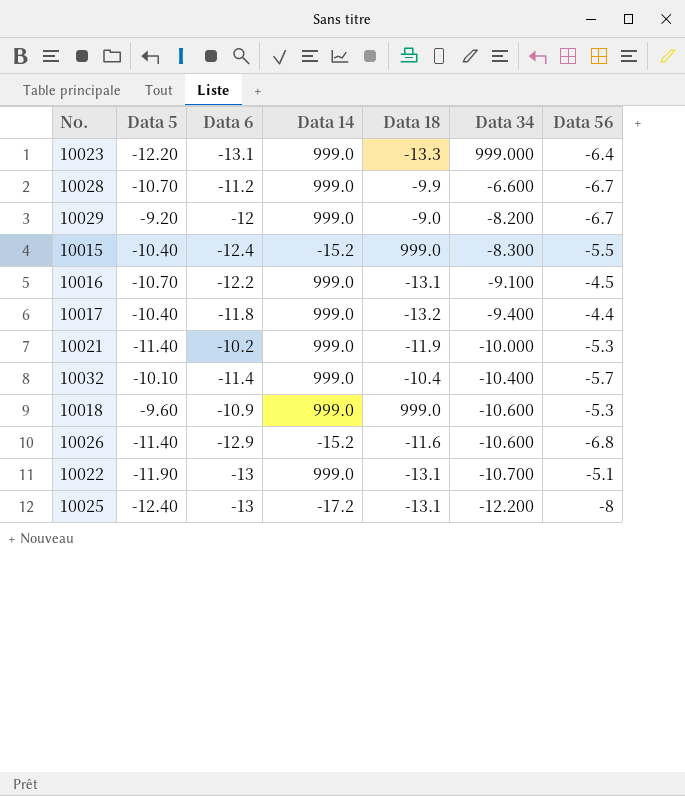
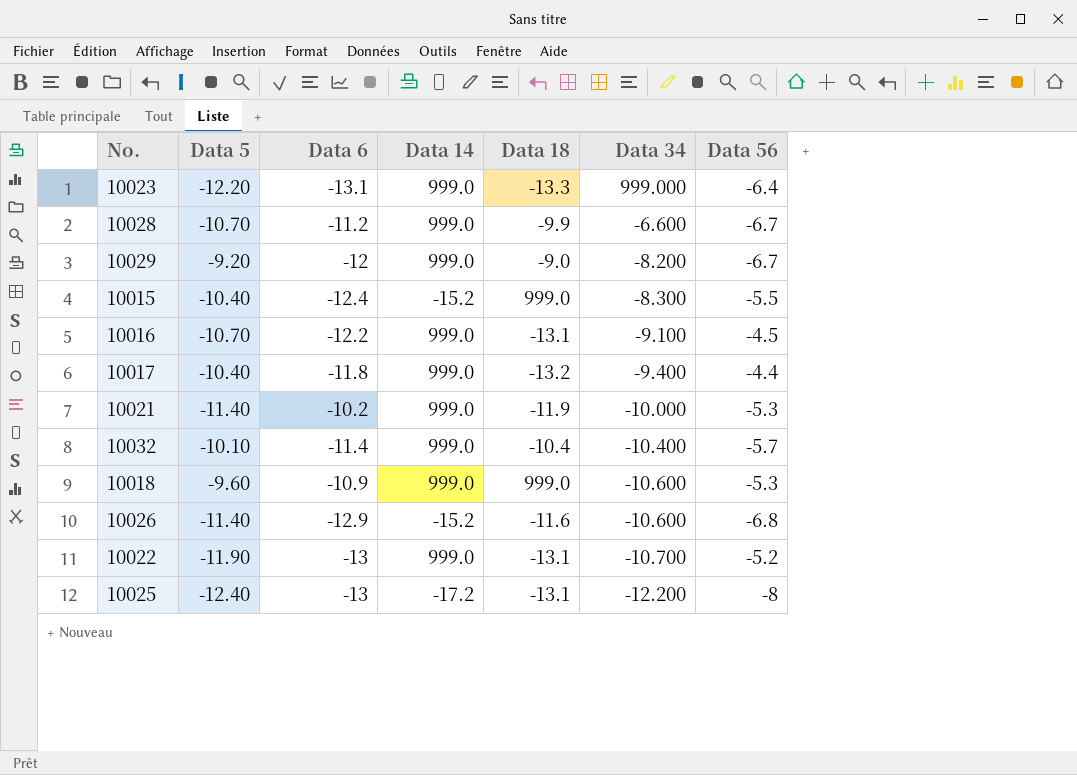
10022 | Data 56: -5.1 -> -5.2

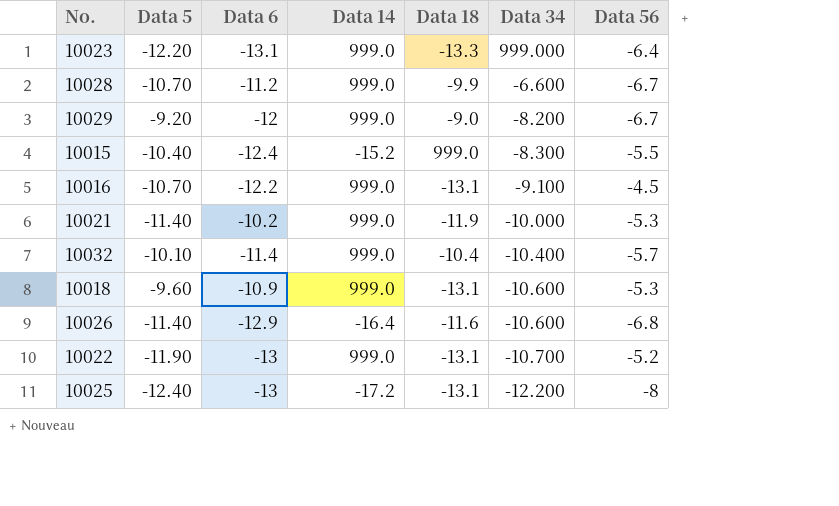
row 10017: -10.40 | -11.8 | 999.0 | -13.2 | -9.400 | -4.4 -> none
10018 | Data 18: 999.0 -> -13.1
10026 | Data 14: -15.2 -> -16.4

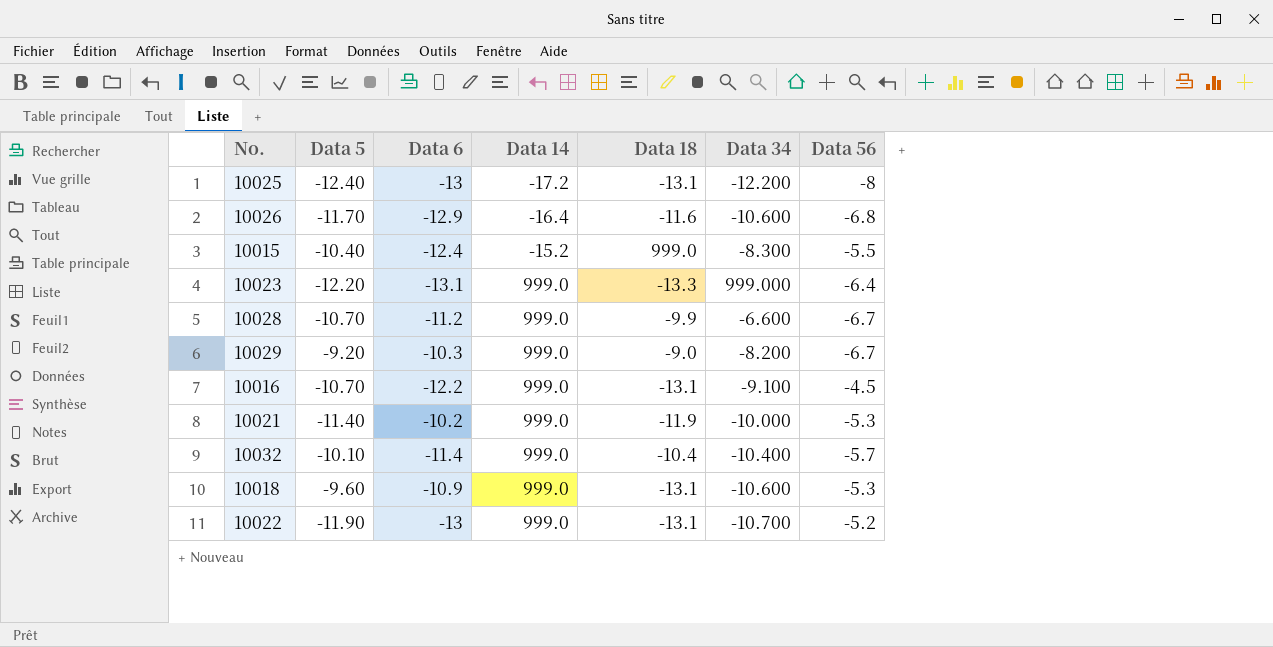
row order: Data 34 descending -> Data 14 ascending
10026 | Data 5: -11.40 -> -11.70
10029 | Data 6: -12 -> -10.3

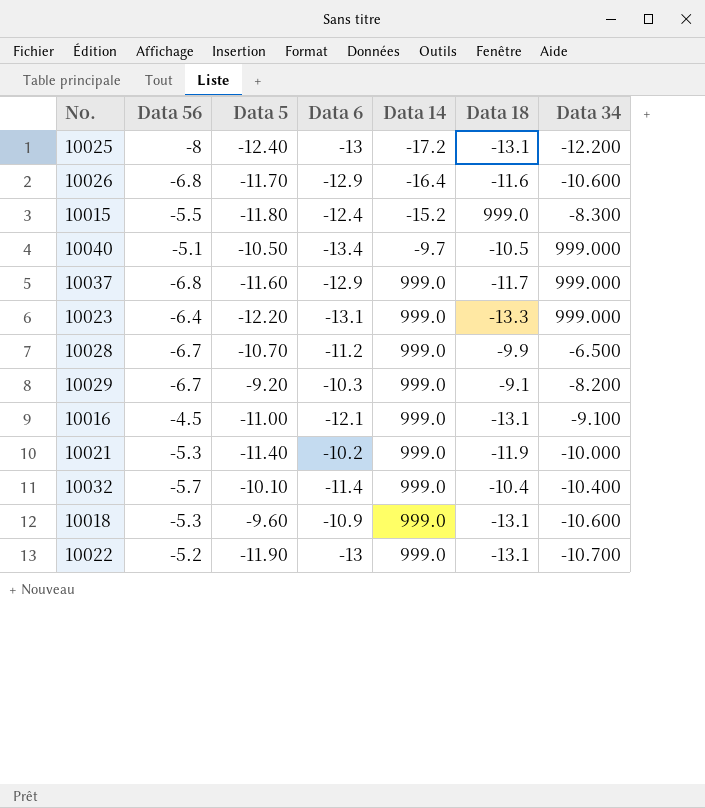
column Data 56 | position: 7 -> 2
10015 | Data 5: -10.40 -> -11.80
row 10040: none -> -5.1 | -10.50 | -13.4 | -9.7 | -10.5 | 999.000
row 10037: none -> -6.8 | -11.60 | -12.9 | 999.0 | -11.7 | 999.000
10028 | Data 34: -6.600 -> -6.500
10029 | Data 18: -9.0 -> -9.1
10016 | Data 5: -10.70 -> -11.00
10016 | Data 6: -12.2 -> -12.1

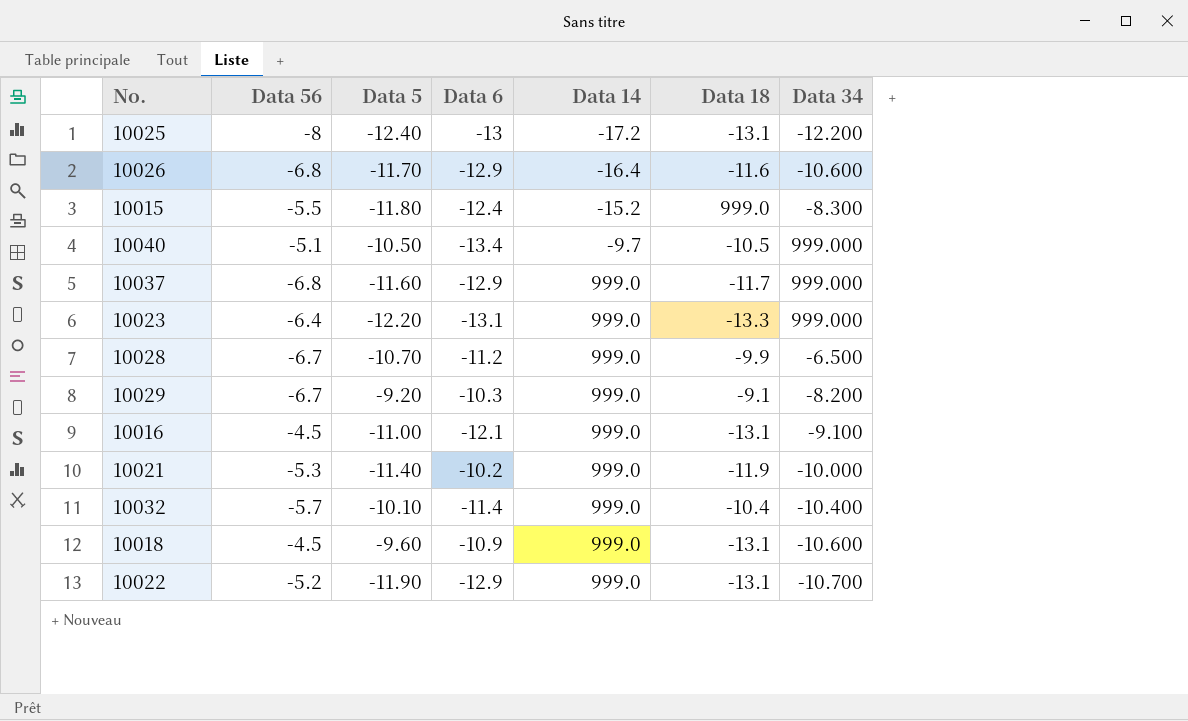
10018 | Data 56: -5.3 -> -4.5
10022 | Data 6: -13 -> -12.9

